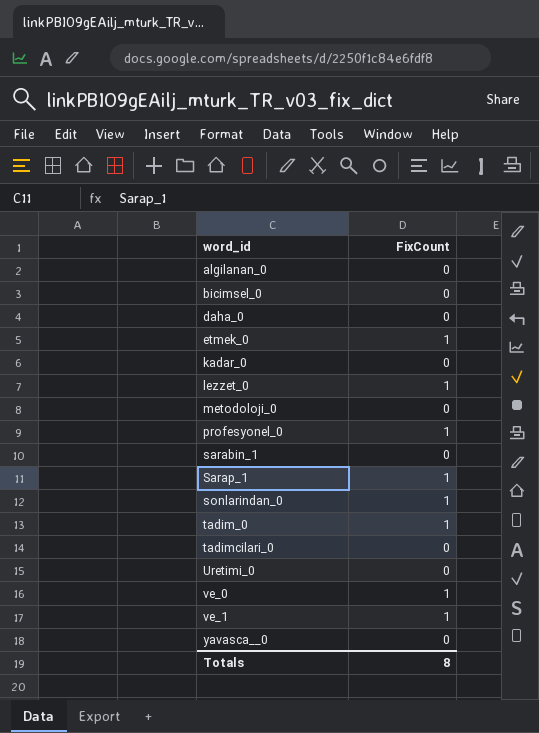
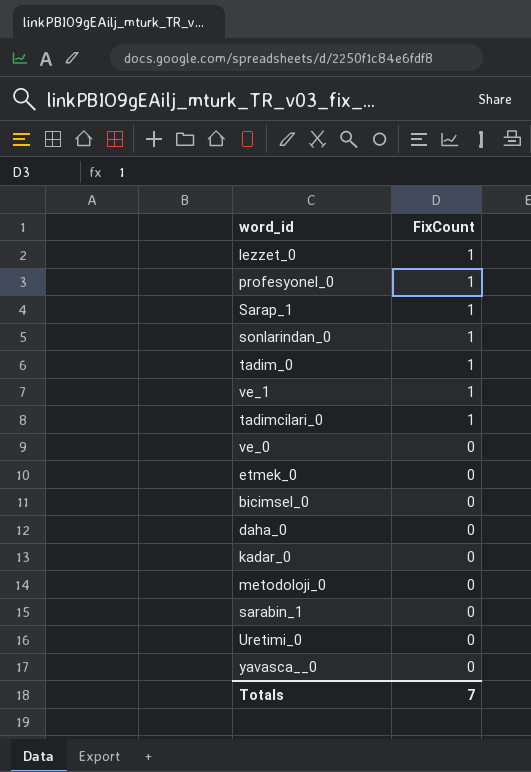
row order: word_id ascending -> FixCount descending
row algilanan_0: 0 -> none
tadimcilari_0 | FixCount: 0 -> 1
ve_0 | FixCount: 1 -> 0
etmek_0 | FixCount: 1 -> 0
Totals | FixCount: 8 -> 7

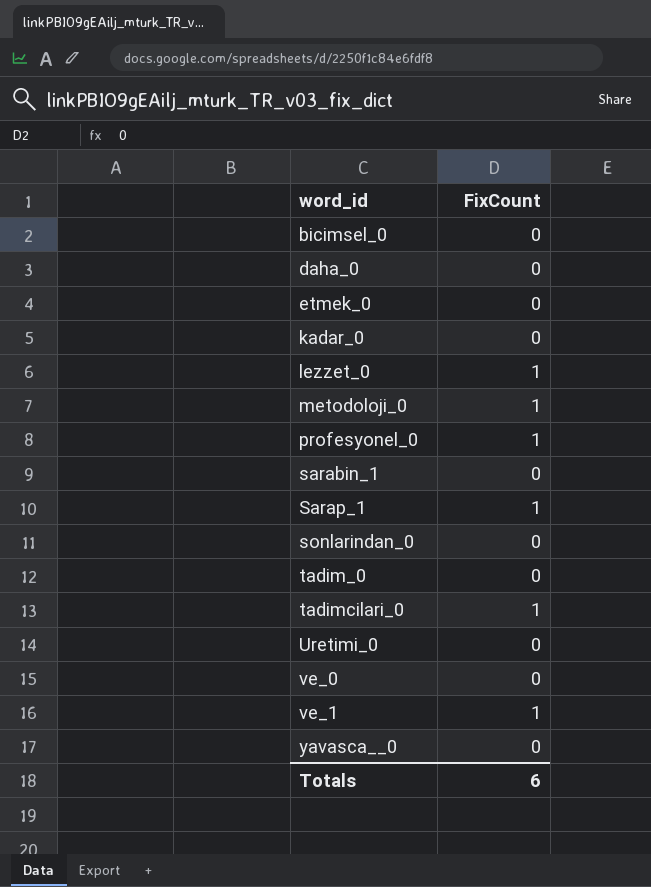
row order: FixCount descending -> word_id ascending
metodoloji_0 | FixCount: 0 -> 1
sonlarindan_0 | FixCount: 1 -> 0
tadim_0 | FixCount: 1 -> 0
Totals | FixCount: 7 -> 6

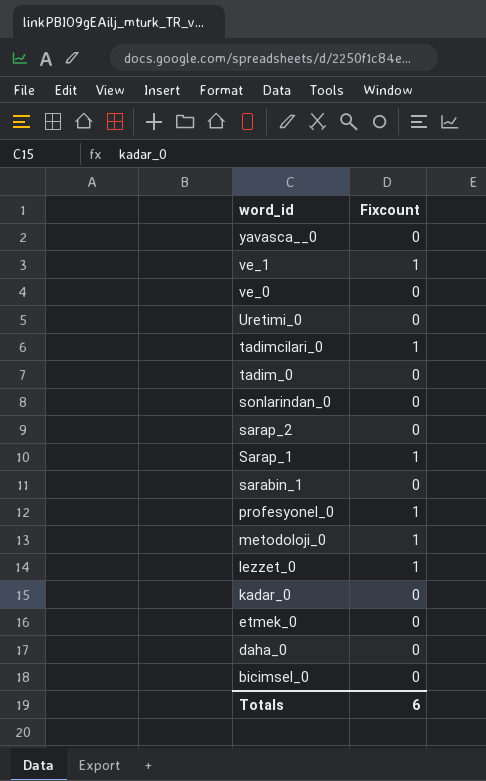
row order: word_id ascending -> word_id descending
column name: FixCount -> Fixcount
row sarap_2: none -> 0

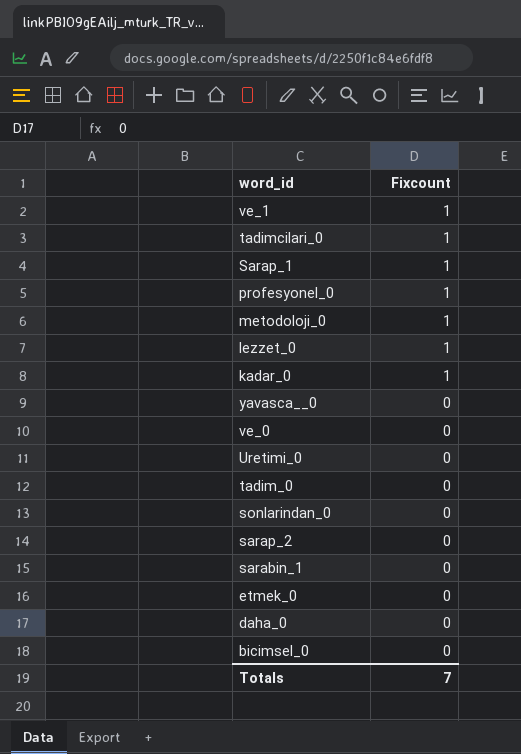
row order: word_id descending -> Fixcount descending
kadar_0 | Fixcount: 0 -> 1
Totals | Fixcount: 6 -> 7

